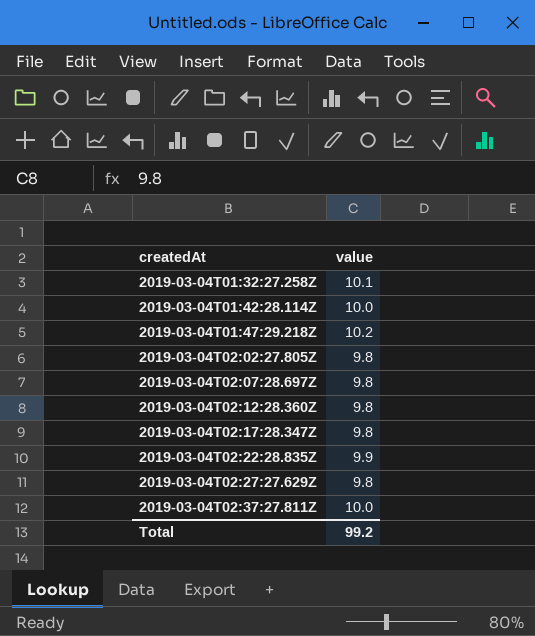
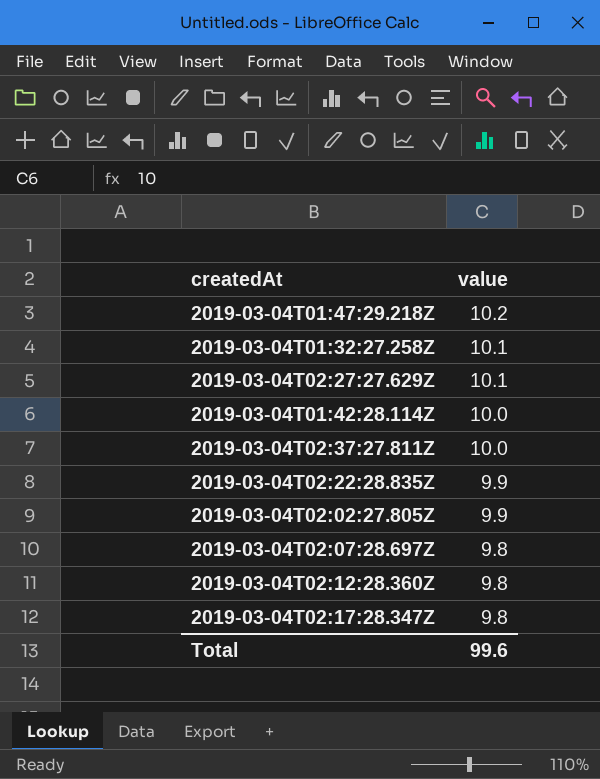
row order: createdAt ascending -> value descending
2019-03-04T02:27:27.629Z | value: 9.8 -> 10.1
2019-03-04T02:02:27.805Z | value: 9.8 -> 9.9
Total | value: 99.2 -> 99.6

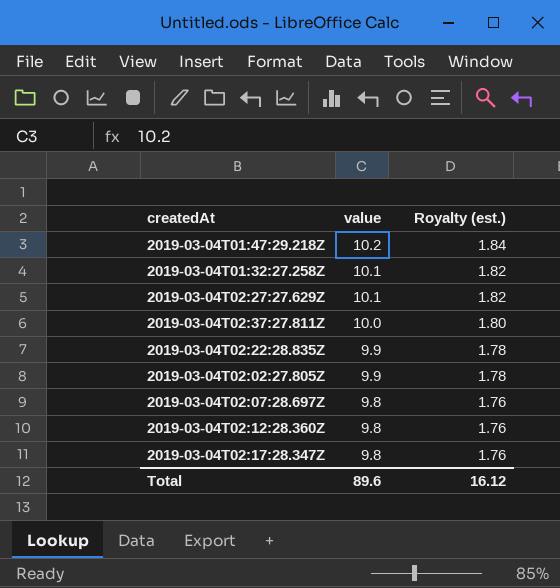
column Royalty (est.) | formula: none -> [value] * 0.18
row 2019-03-04T01:42:28.114Z: 10.0 -> none
Total | value: 99.6 -> 89.6

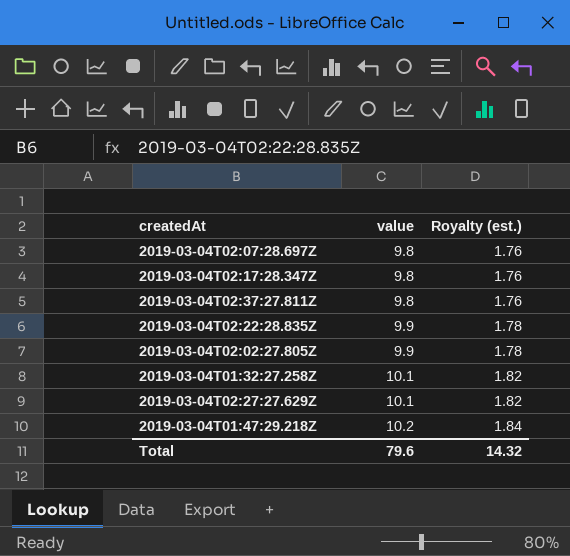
row order: value descending -> value ascending
row 2019-03-04T02:12:28.360Z: 9.8 | 1.76 -> none
2019-03-04T02:37:27.811Z | value: 10.0 -> 9.8
2019-03-04T02:37:27.811Z | Royalty (est.): 1.80 -> 1.76
Total | value: 89.6 -> 79.6
Total | Royalty (est.): 16.12 -> 14.32

